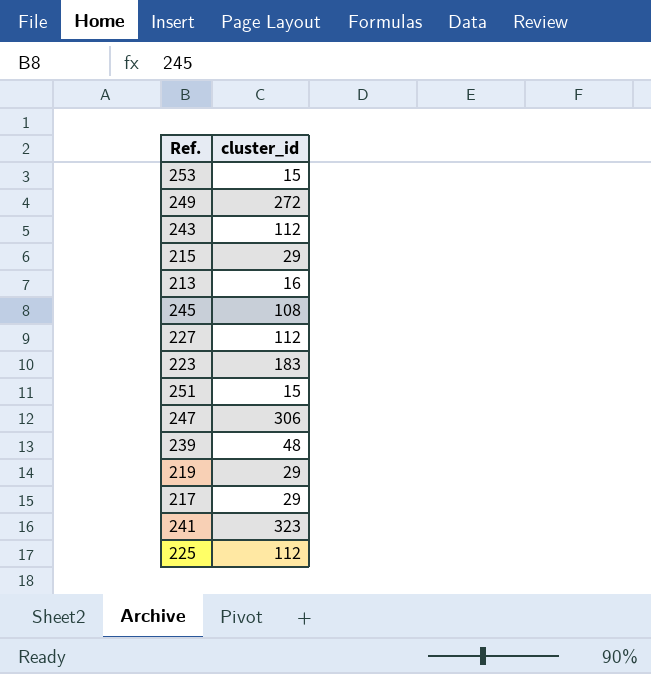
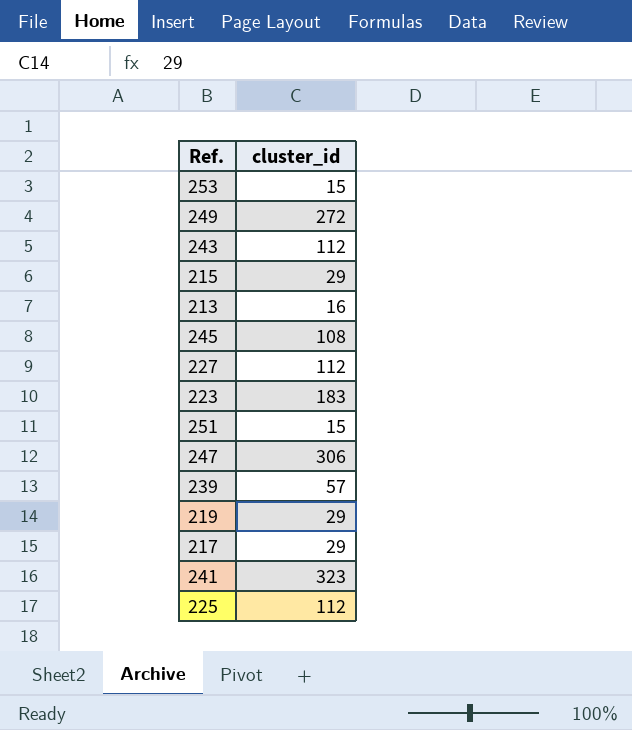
239 | cluster_id: 48 -> 57

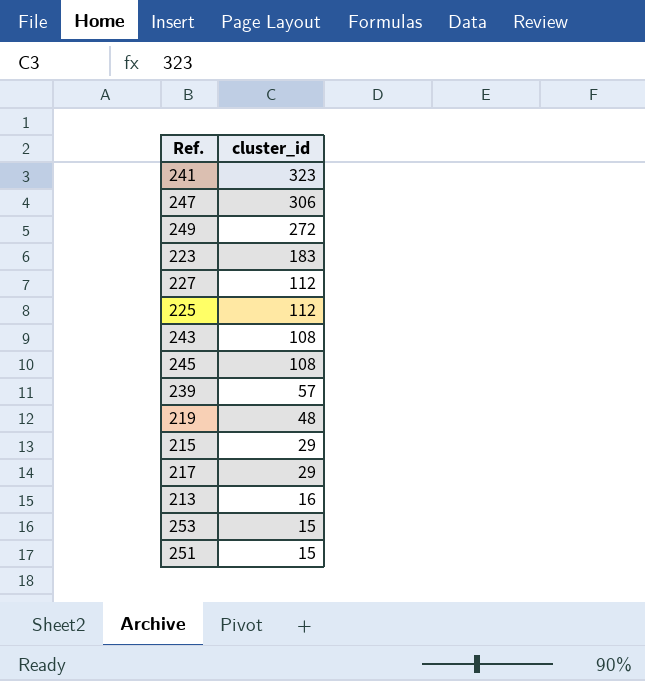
row order: none -> cluster_id descending
243 | cluster_id: 112 -> 108
219 | cluster_id: 29 -> 48

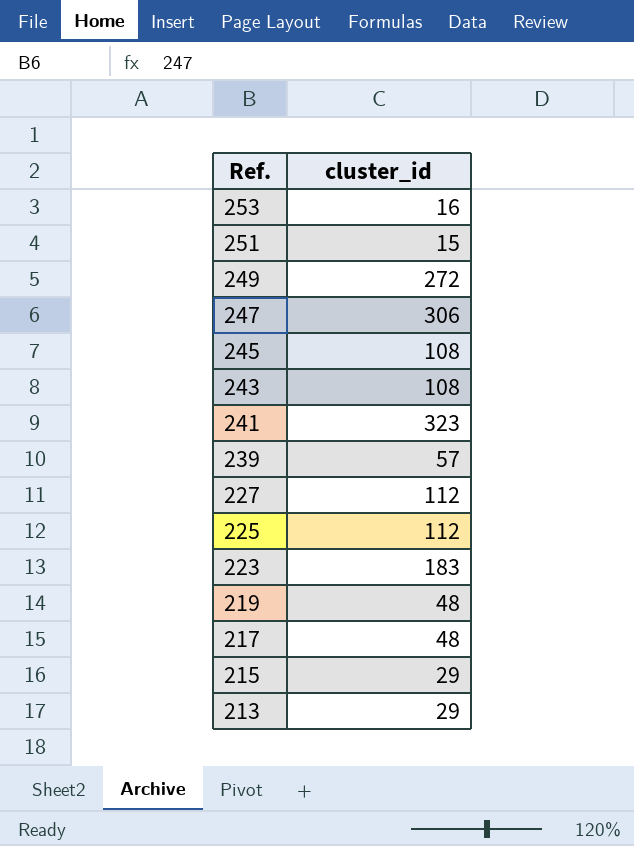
row order: cluster_id descending -> Ref. descending
253 | cluster_id: 15 -> 16
217 | cluster_id: 29 -> 48
213 | cluster_id: 16 -> 29

